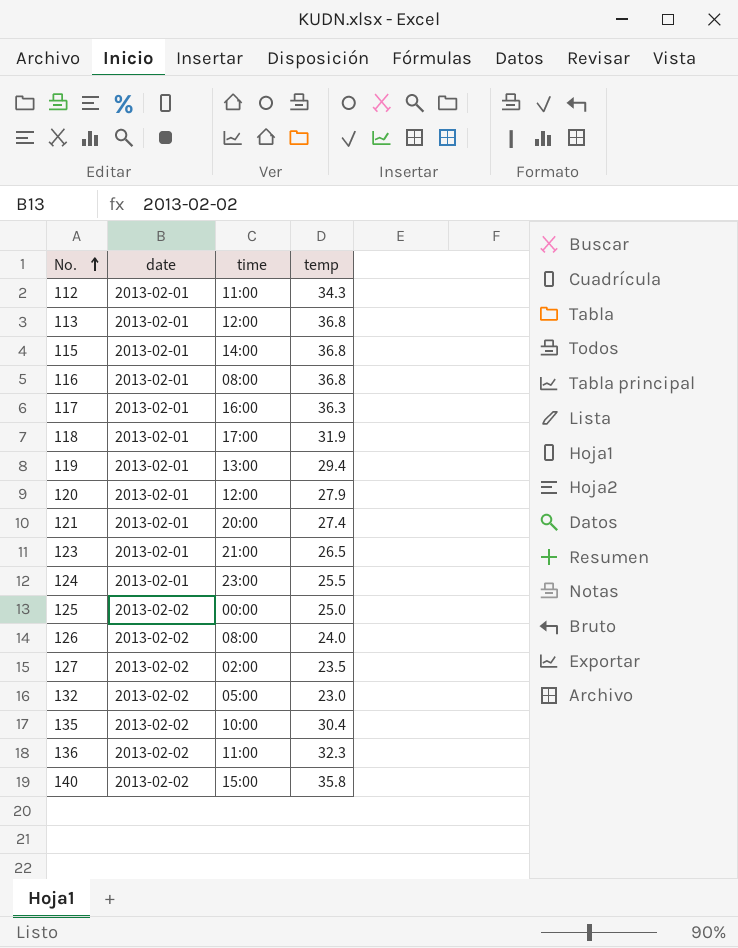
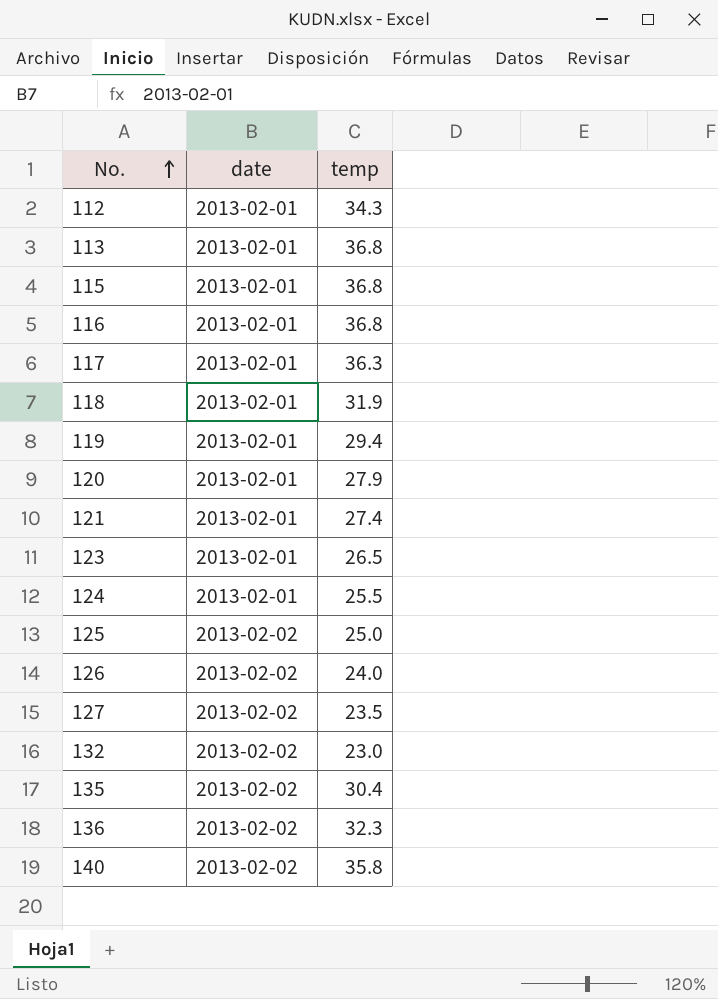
column time | position: 3 -> none

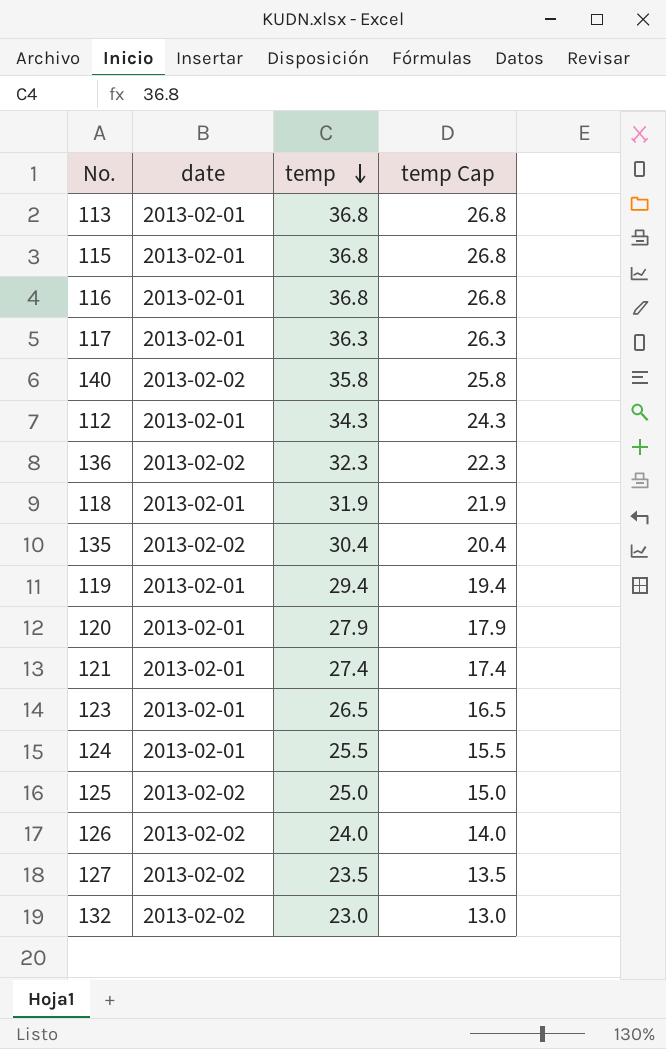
row order: No. ascending -> temp descending
column temp Cap | formula: none -> [temp] - 10

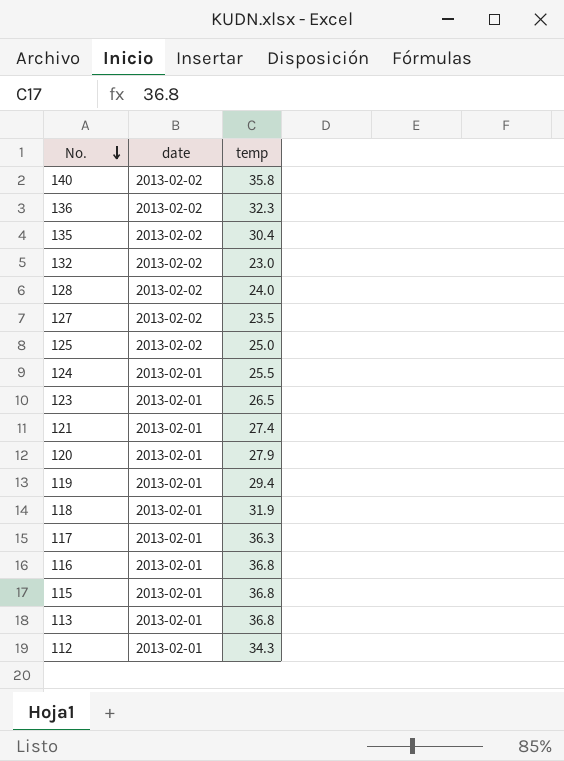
row order: temp descending -> No. descending
column temp Cap | formula: [temp] - 10 -> none
row 126: 2013-02-02 | 24.0 | 14.0 -> none
row 128: none -> 2013-02-02 | 24.0

